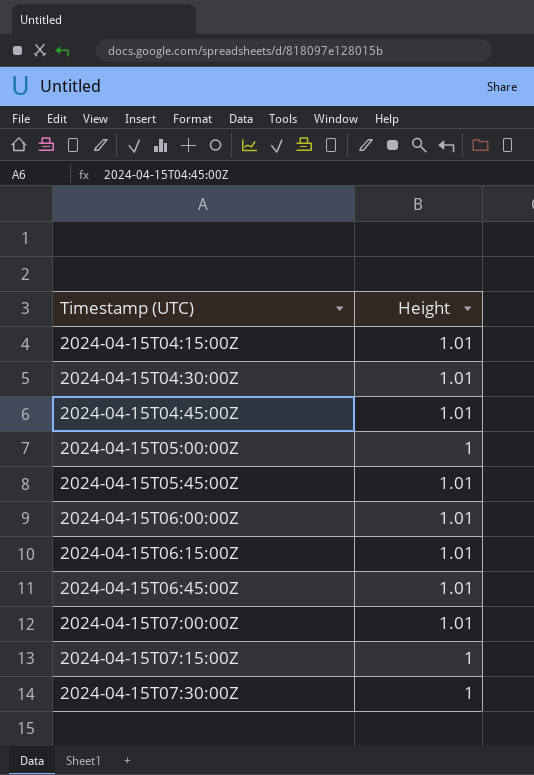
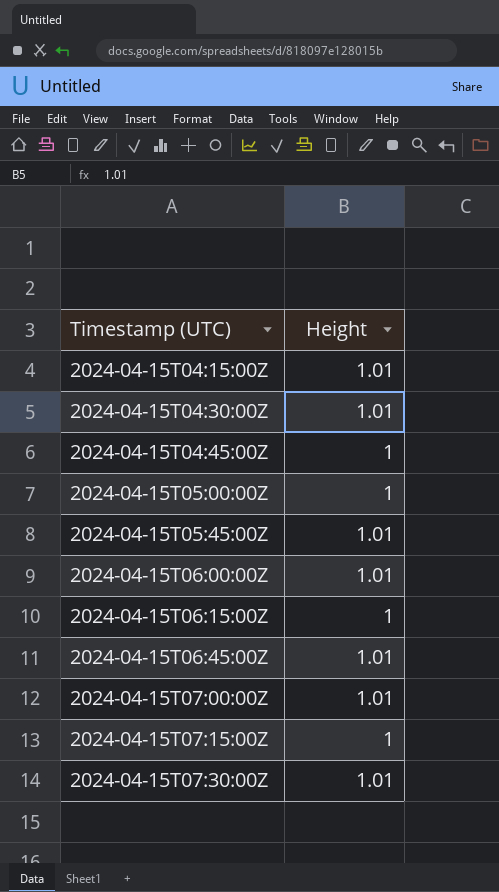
2024-04-15T04:45:00Z | Height: 1.01 -> 1
2024-04-15T06:15:00Z | Height: 1.01 -> 1
2024-04-15T07:30:00Z | Height: 1 -> 1.01

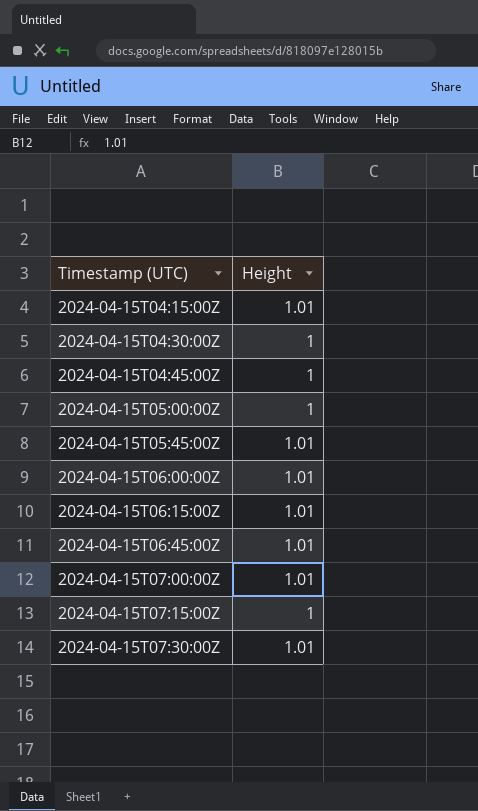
2024-04-15T04:30:00Z | Height: 1.01 -> 1
2024-04-15T06:15:00Z | Height: 1 -> 1.01

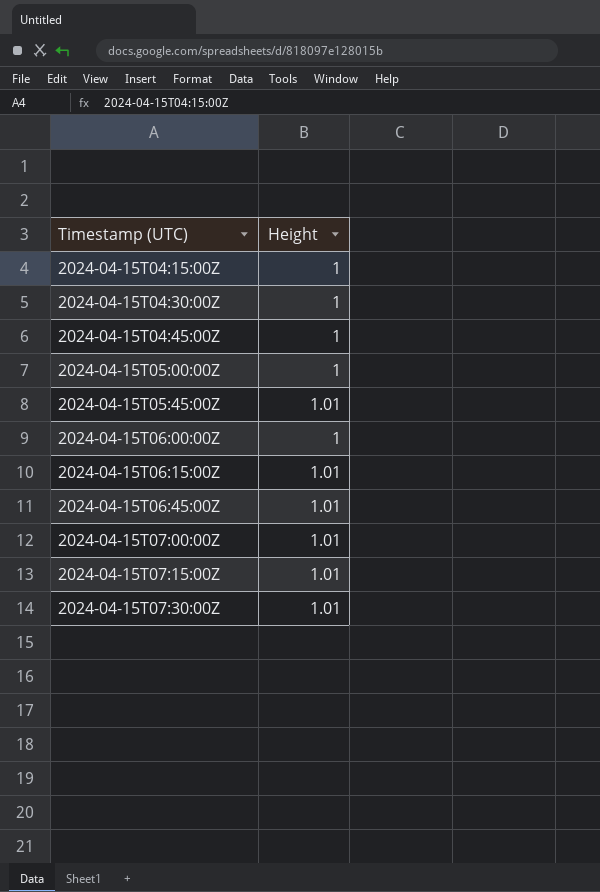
2024-04-15T04:15:00Z | Height: 1.01 -> 1
2024-04-15T06:00:00Z | Height: 1.01 -> 1
2024-04-15T07:15:00Z | Height: 1 -> 1.01

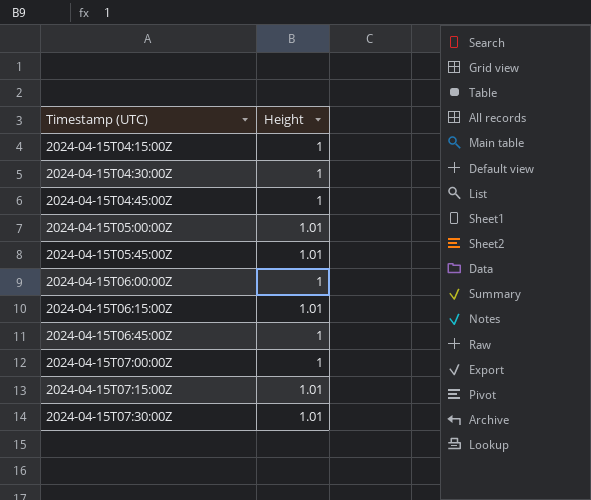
2024-04-15T05:00:00Z | Height: 1 -> 1.01
2024-04-15T06:45:00Z | Height: 1.01 -> 1
2024-04-15T07:00:00Z | Height: 1.01 -> 1

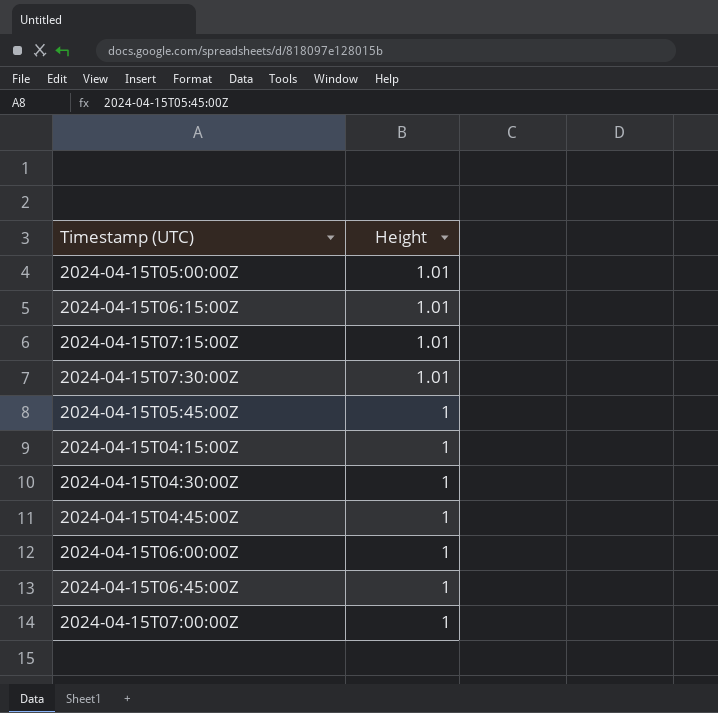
row order: Timestamp (UTC) ascending -> Height descending
2024-04-15T05:45:00Z | Height: 1.01 -> 1

